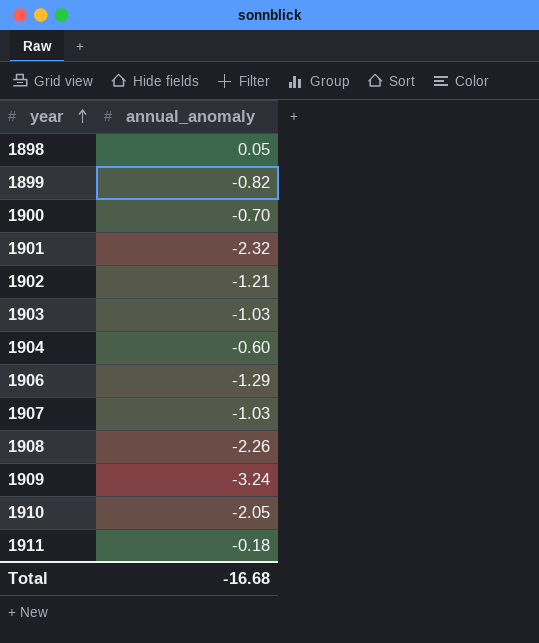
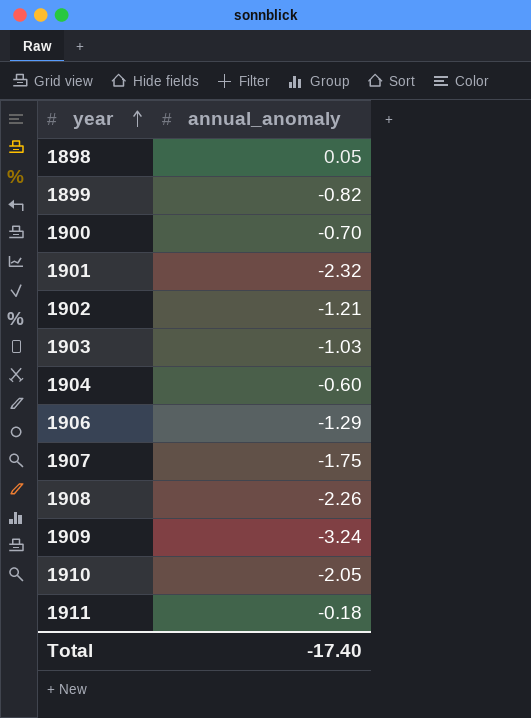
1907 | annual_anomaly: -1.03 -> -1.75
Total | annual_anomaly: -16.68 -> -17.40

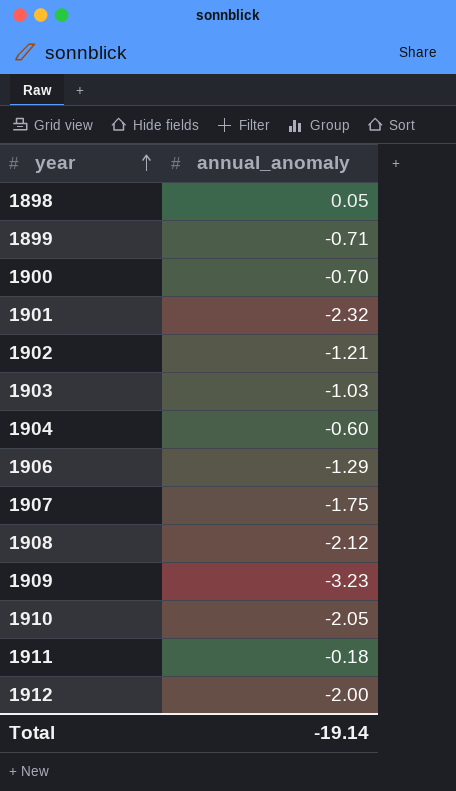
1899 | annual_anomaly: -0.82 -> -0.71
1908 | annual_anomaly: -2.26 -> -2.12
1909 | annual_anomaly: -3.24 -> -3.23
row 1912: none -> -2.00
Total | annual_anomaly: -17.40 -> -19.14

